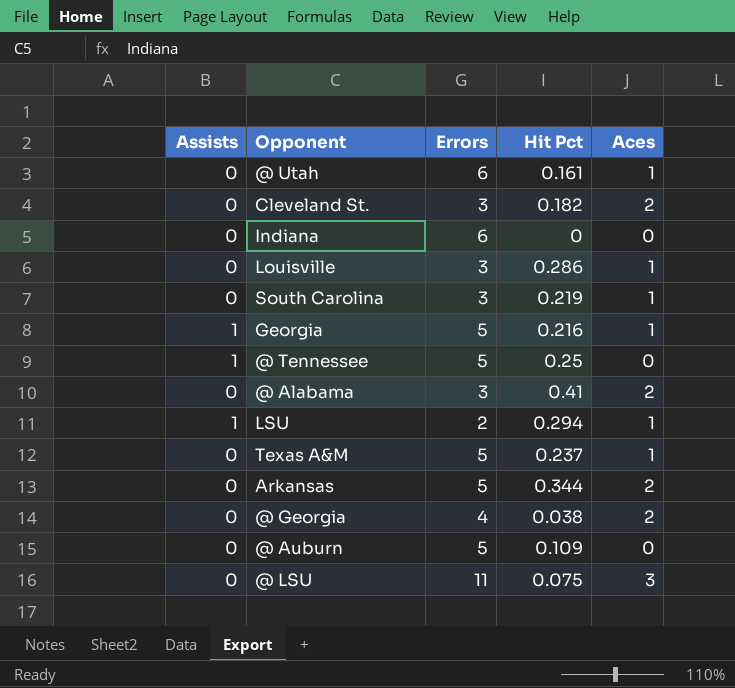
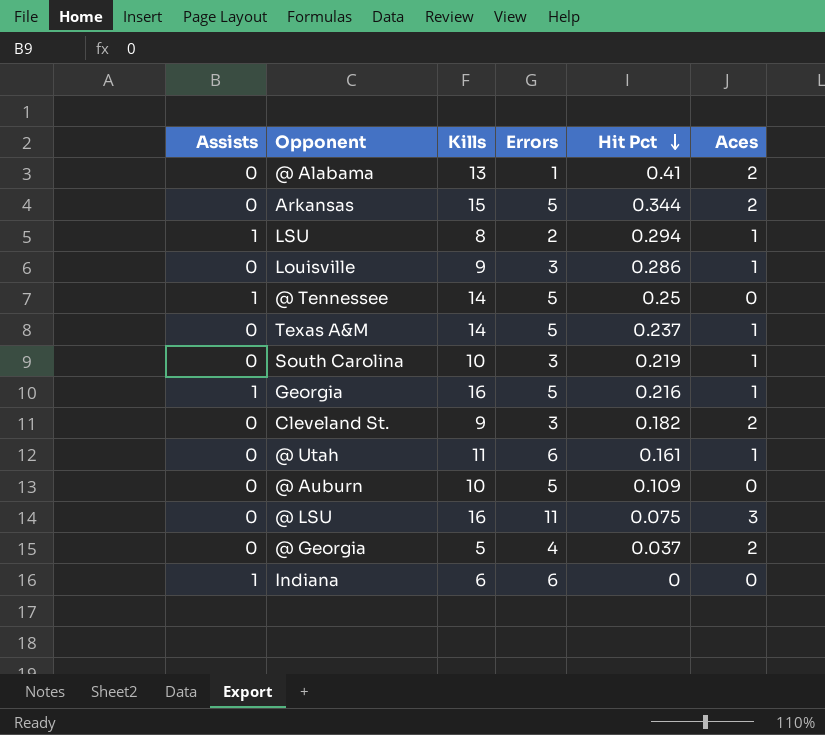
row order: none -> Hit Pct descending
column Kills | position: none -> 3
@ Alabama | Errors: 3 -> 1
@ Georgia | Hit Pct: 0.038 -> 0.037
Indiana | Assists: 0 -> 1

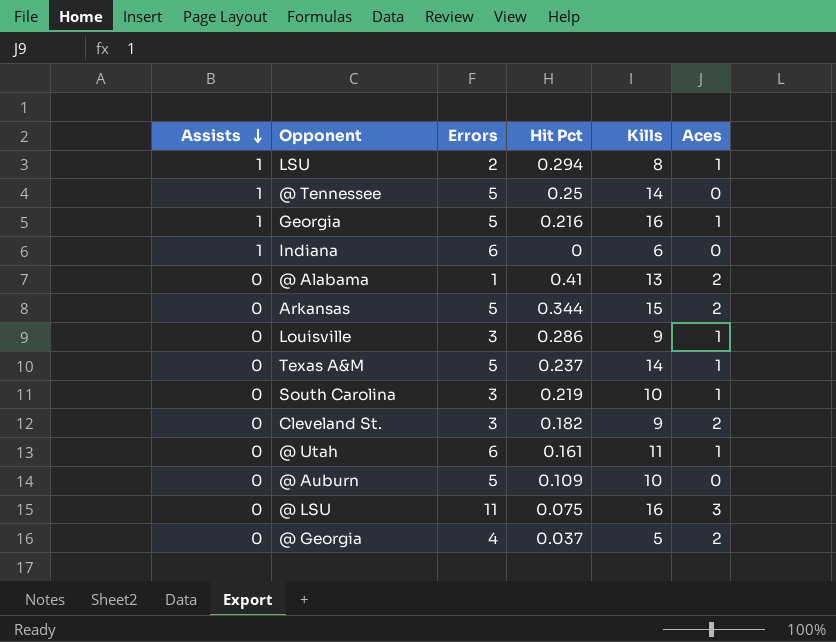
row order: Hit Pct descending -> Assists descending
column Kills | position: 3 -> 5

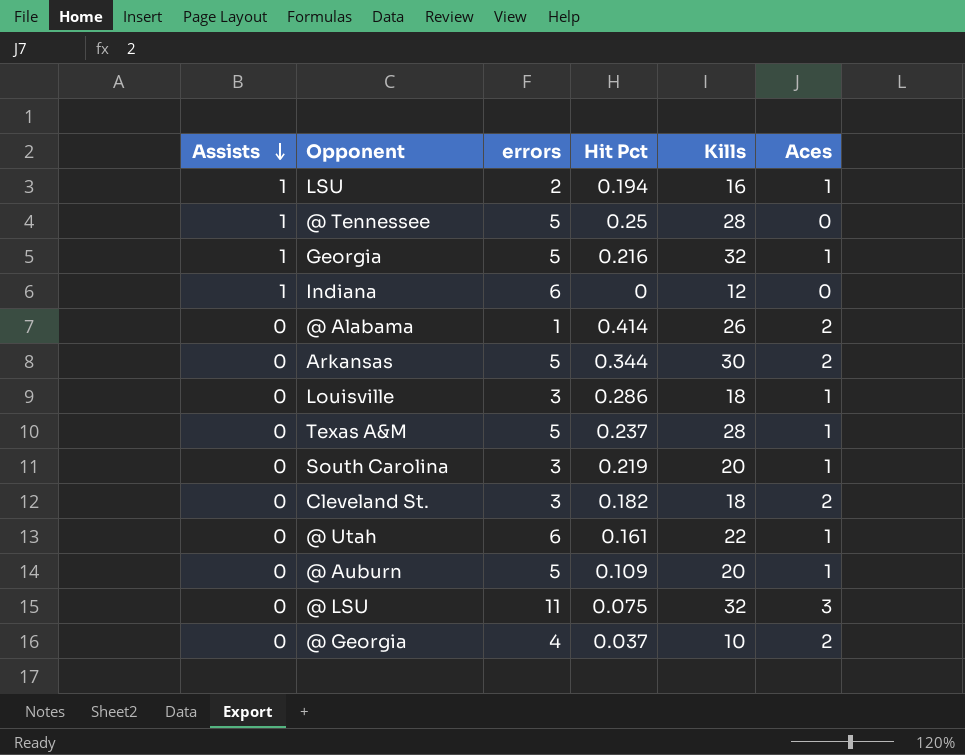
column name: Errors -> errors
LSU | Hit Pct: 0.294 -> 0.194
LSU | Kills: 8 -> 16
@ Tennessee | Kills: 14 -> 28
Georgia | Kills: 16 -> 32
Indiana | Kills: 6 -> 12
@ Alabama | Hit Pct: 0.41 -> 0.414
@ Alabama | Kills: 13 -> 26
Arkansas | Kills: 15 -> 30
Louisville | Kills: 9 -> 18
Texas A&M | Kills: 14 -> 28
South Carolina | Kills: 10 -> 20
Cleveland St. | Kills: 9 -> 18
@ Utah | Kills: 11 -> 22
@ Auburn | Kills: 10 -> 20
@ Auburn | Aces: 0 -> 1
@ LSU | Kills: 16 -> 32
@ Georgia | Kills: 5 -> 10

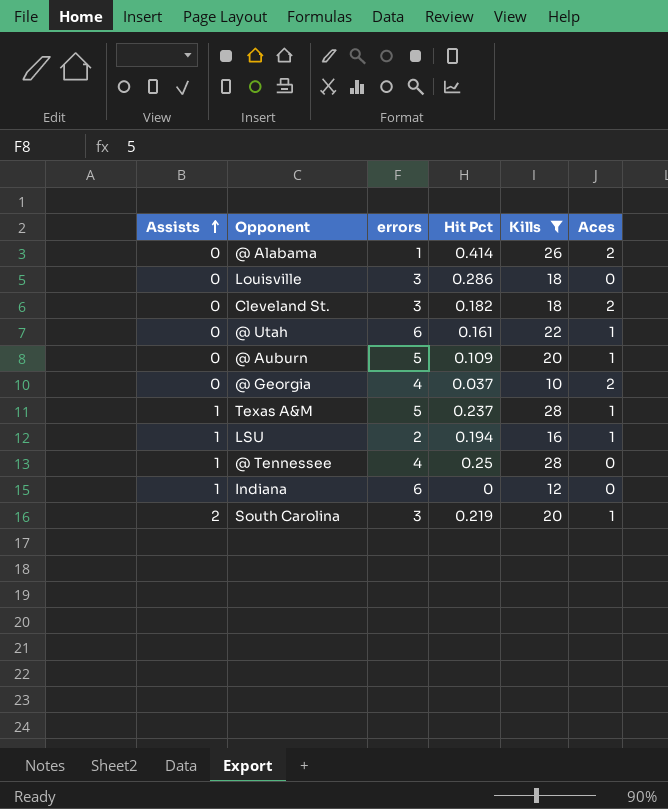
filter: none -> Kills <= 28
row order: Assists descending -> Assists ascending
Louisville | Aces: 1 -> 0
Texas A&M | Assists: 0 -> 1
@ Tennessee | errors: 5 -> 4
South Carolina | Assists: 0 -> 2

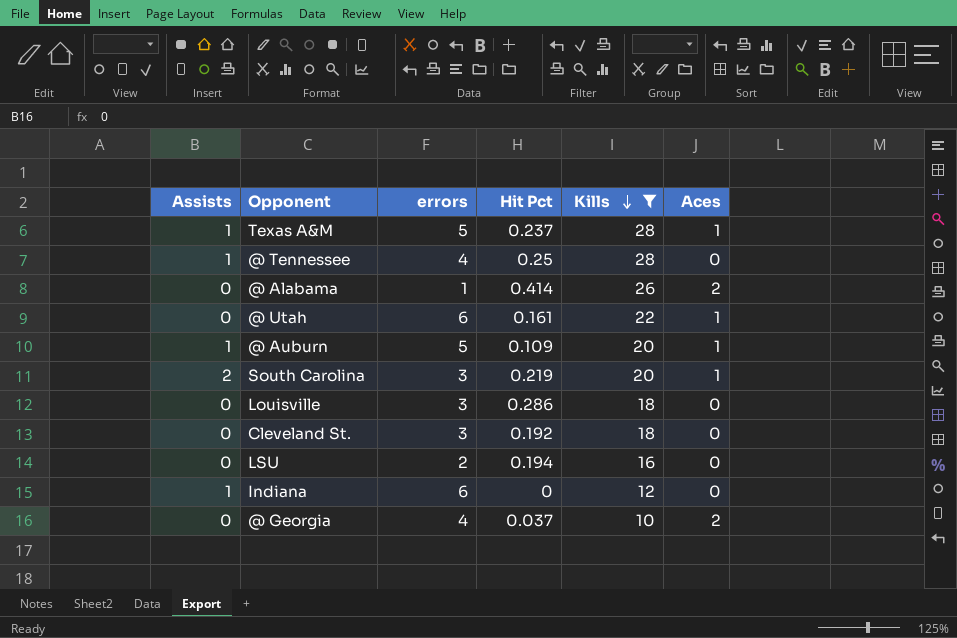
row order: Assists ascending -> Kills descending
@ Auburn | Assists: 0 -> 1
Cleveland St. | Hit Pct: 0.182 -> 0.192
Cleveland St. | Aces: 2 -> 0
LSU | Assists: 1 -> 0
LSU | Aces: 1 -> 0

